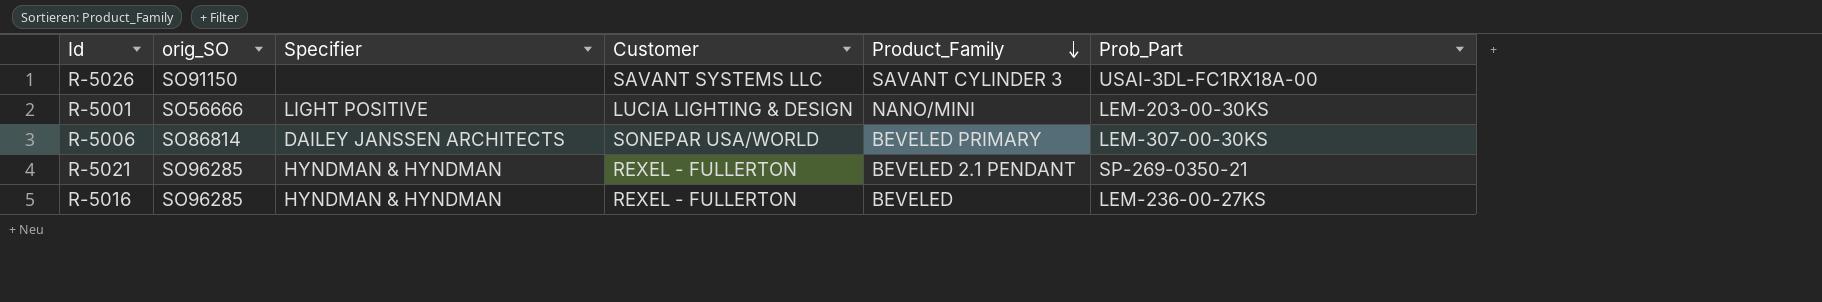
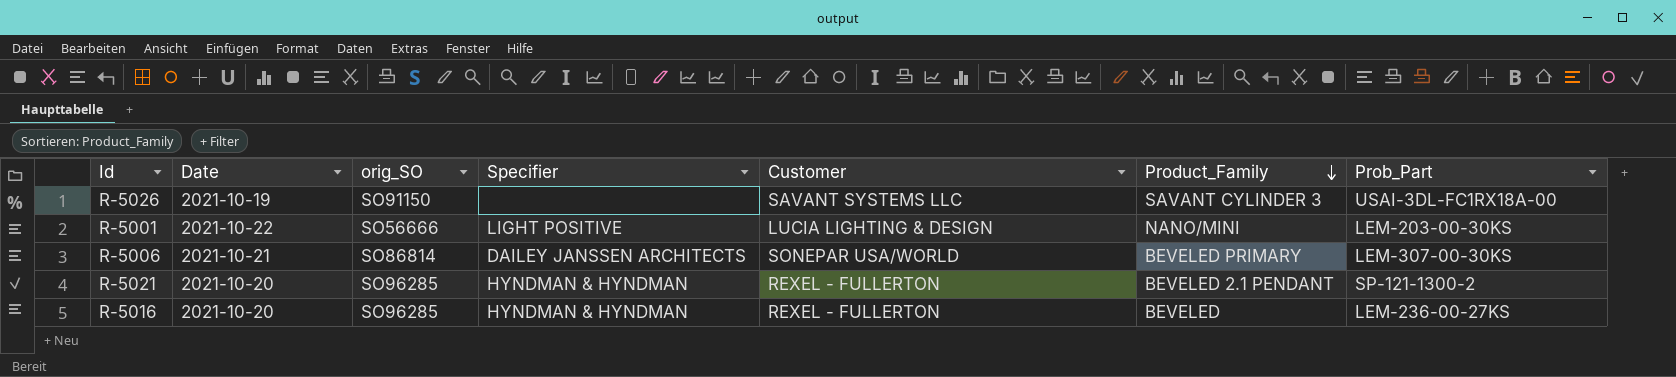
column Date | position: none -> 2
R-5021 | Prob_Part: SP-269-0350-21 -> SP-121-1300-2

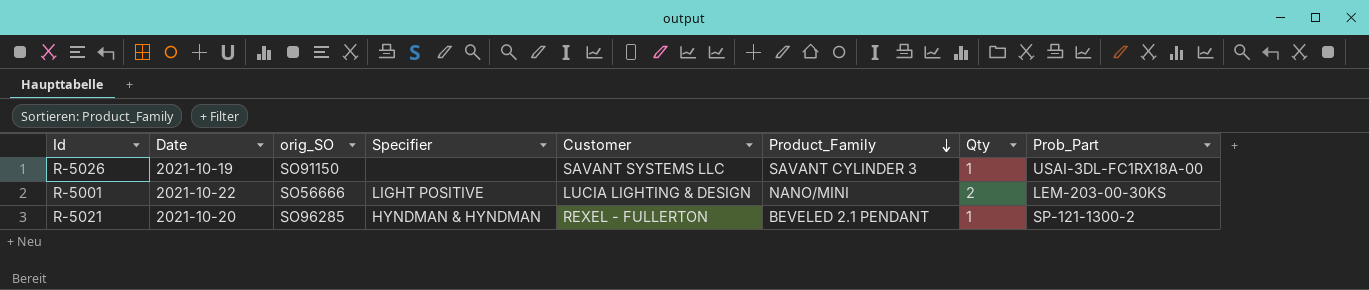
column Qty | position: none -> 7
row R-5006: 2021-10-21 | SO86814 | DAILEY JANSSEN ARCHITECTS | SONEPAR USA/WORLD | BEVELED PRIMARY | LEM-307-00-30KS -> none
row R-5016: 2021-10-20 | SO96285 | HYNDMAN & HYNDMAN | REXEL - FULLERTON | BEVELED | LEM-236-00-27KS -> none

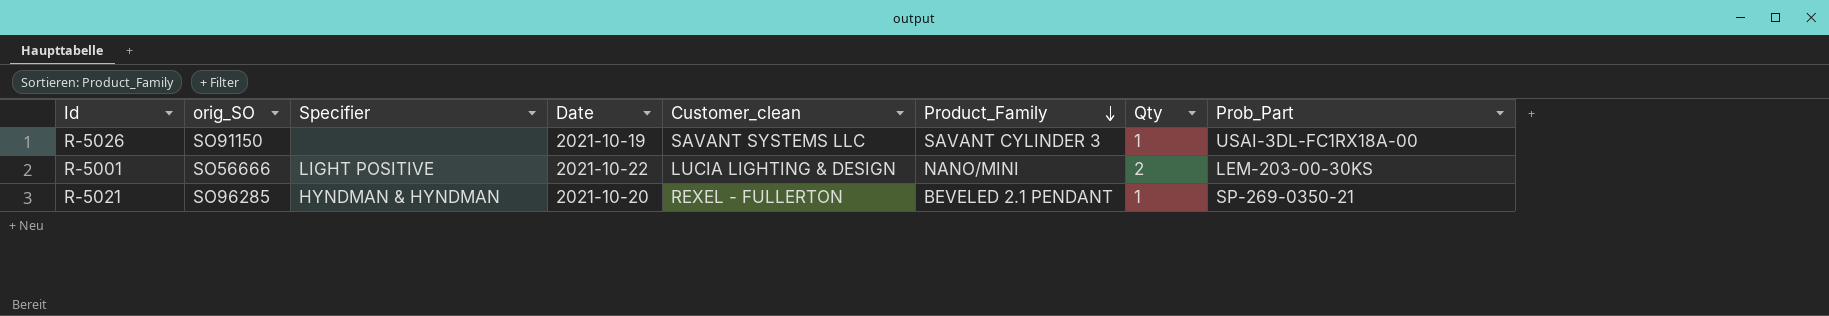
column Date | position: 2 -> 4
column name: Customer -> Customer_clean
R-5021 | Prob_Part: SP-121-1300-2 -> SP-269-0350-21

